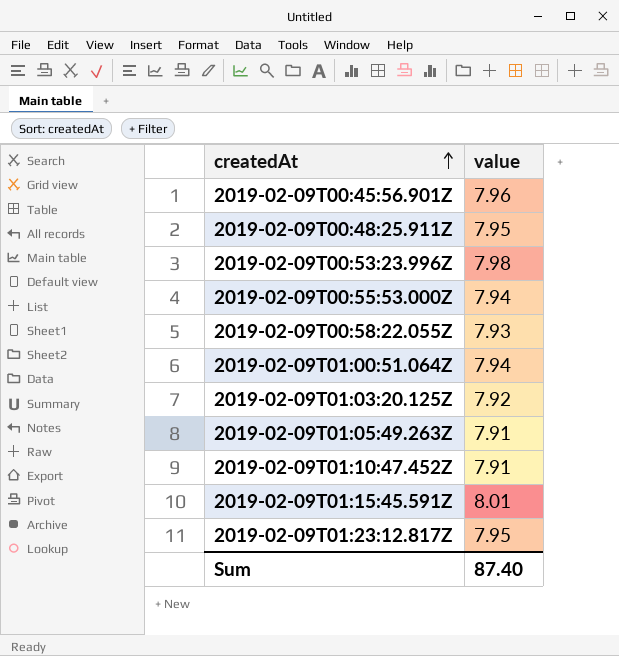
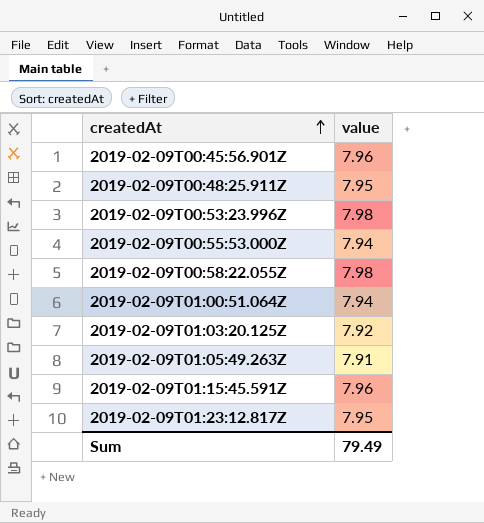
row 2019-02-09T01:10:47.452Z: 7.91 -> none
2019-02-09T00:58:22.055Z | value: 7.93 -> 7.98
2019-02-09T01:15:45.591Z | value: 8.01 -> 7.96
Sum | value: 87.40 -> 79.49

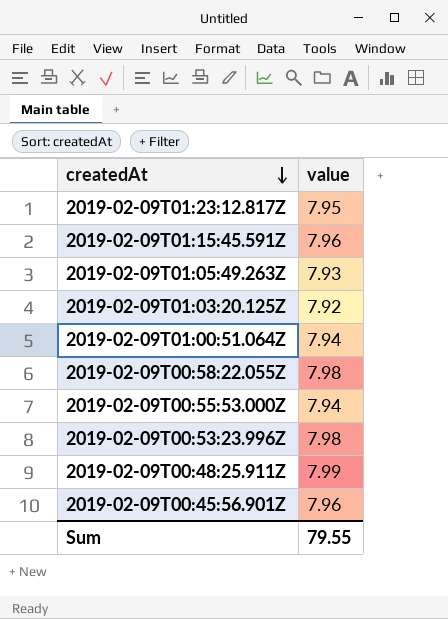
row order: createdAt ascending -> createdAt descending
2019-02-09T01:05:49.263Z | value: 7.91 -> 7.93
2019-02-09T00:48:25.911Z | value: 7.95 -> 7.99
Sum | value: 79.49 -> 79.55

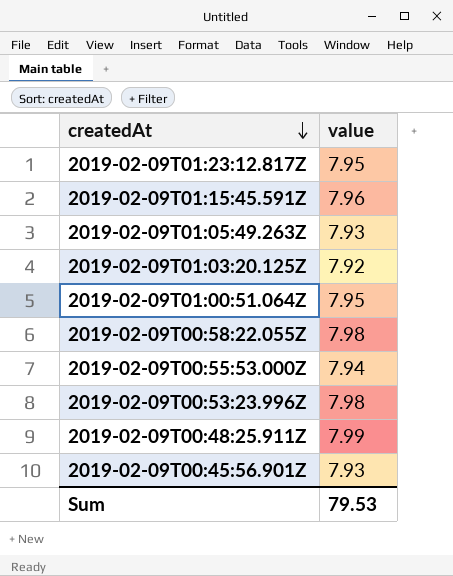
2019-02-09T01:00:51.064Z | value: 7.94 -> 7.95
2019-02-09T00:45:56.901Z | value: 7.96 -> 7.93
Sum | value: 79.55 -> 79.53

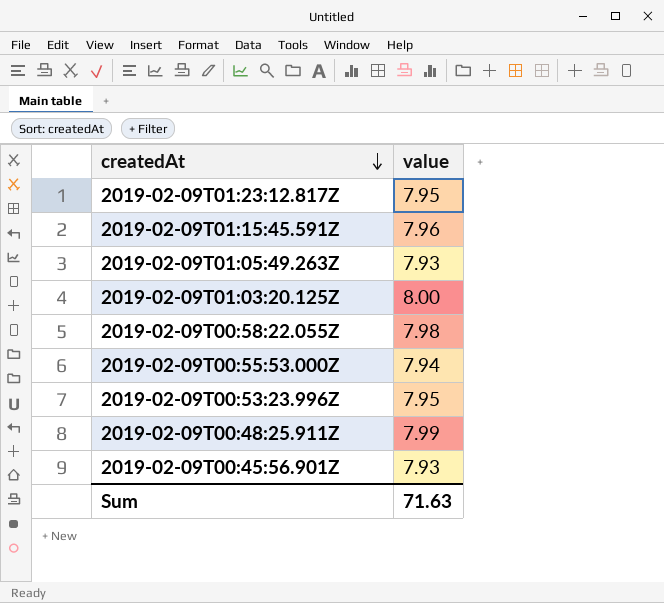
row 2019-02-09T01:00:51.064Z: 7.95 -> none
2019-02-09T01:03:20.125Z | value: 7.92 -> 8.00
2019-02-09T00:53:23.996Z | value: 7.98 -> 7.95
Sum | value: 79.53 -> 71.63

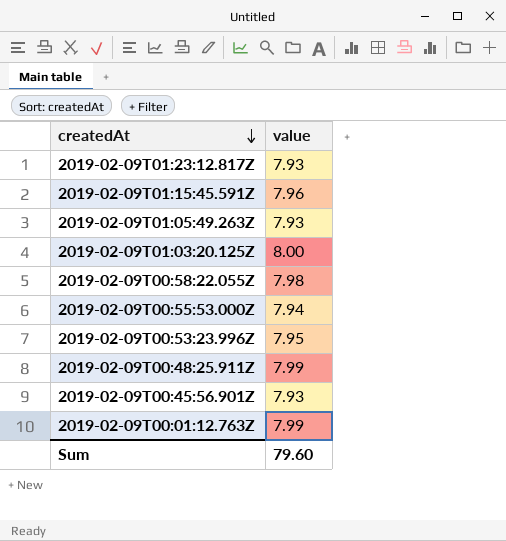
2019-02-09T01:23:12.817Z | value: 7.95 -> 7.93
row 2019-02-09T00:01:12.763Z: none -> 7.99
Sum | value: 71.63 -> 79.60

